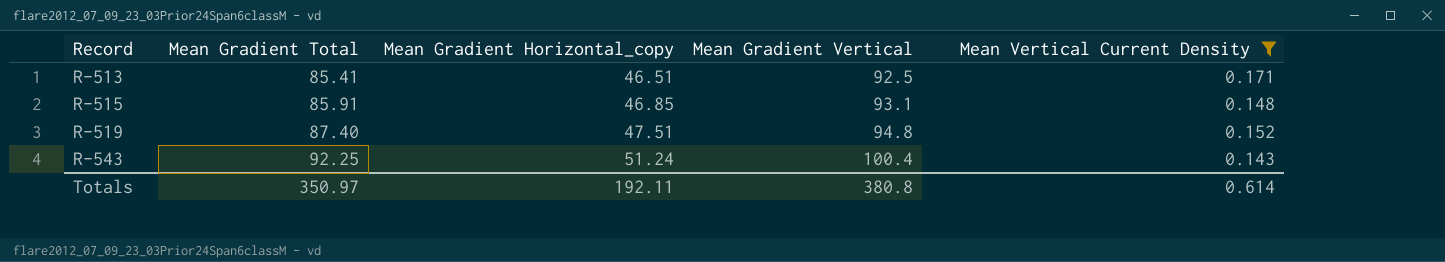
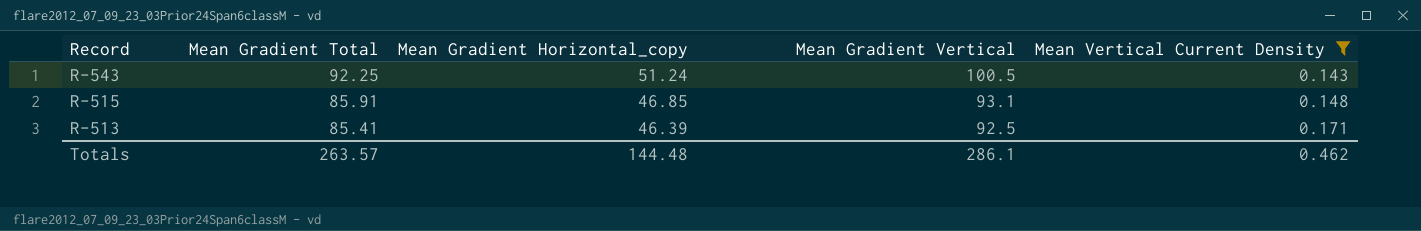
row order: Record ascending -> Record descending
row R-519: 87.40 | 47.51 | 94.8 | 0.152 -> none
R-543 | Mean Gradient Vertical: 100.4 -> 100.5
R-513 | Mean Gradient Horizontal_copy: 46.51 -> 46.39
Totals | Mean Gradient Total: 350.97 -> 263.57
Totals | Mean Gradient Horizontal_copy: 192.11 -> 144.48
Totals | Mean Gradient Vertical: 380.8 -> 286.1
Totals | Mean Vertical Current Density: 0.614 -> 0.462

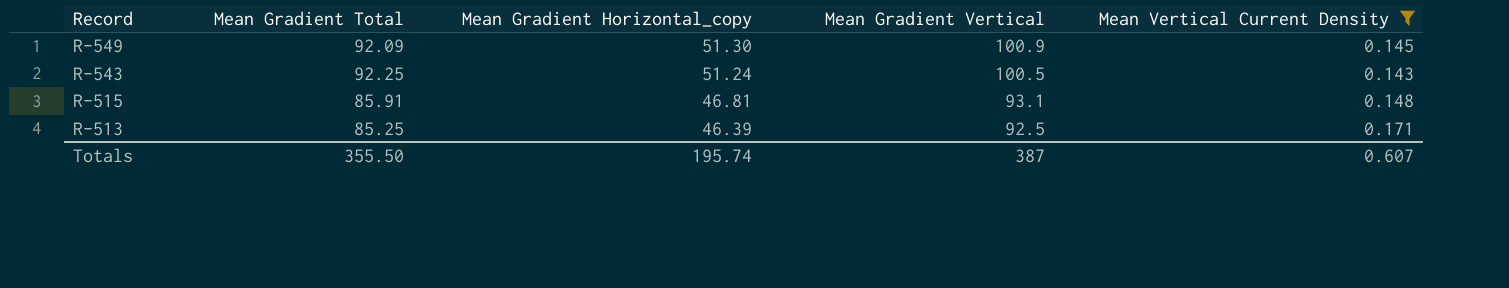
row R-549: none -> 92.09 | 51.30 | 100.9 | 0.145
R-515 | Mean Gradient Horizontal_copy: 46.85 -> 46.81
R-513 | Mean Gradient Total: 85.41 -> 85.25
Totals | Mean Gradient Total: 263.57 -> 355.50
Totals | Mean Gradient Horizontal_copy: 144.48 -> 195.74
Totals | Mean Gradient Vertical: 286.1 -> 387
Totals | Mean Vertical Current Density: 0.462 -> 0.607

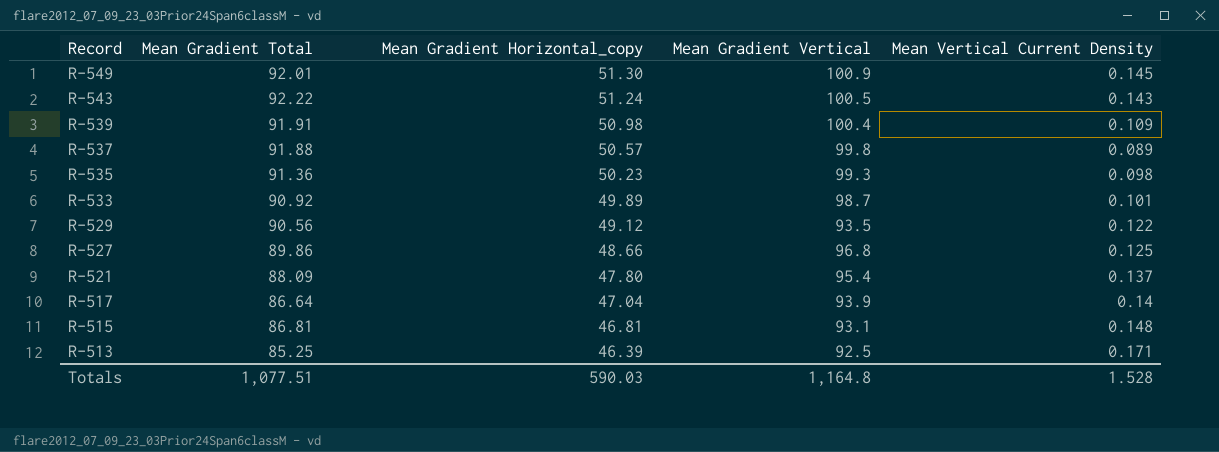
filter: Mean Vertical Current Density >= 0.143 -> none
R-549 | Mean Gradient Total: 92.09 -> 92.01
R-543 | Mean Gradient Total: 92.25 -> 92.22
R-515 | Mean Gradient Total: 85.91 -> 86.81
Totals | Mean Gradient Total: 355.50 -> 1,077.51
Totals | Mean Gradient Horizontal_copy: 195.74 -> 590.03
Totals | Mean Gradient Vertical: 387 -> 1,164.8
Totals | Mean Vertical Current Density: 0.607 -> 1.528

